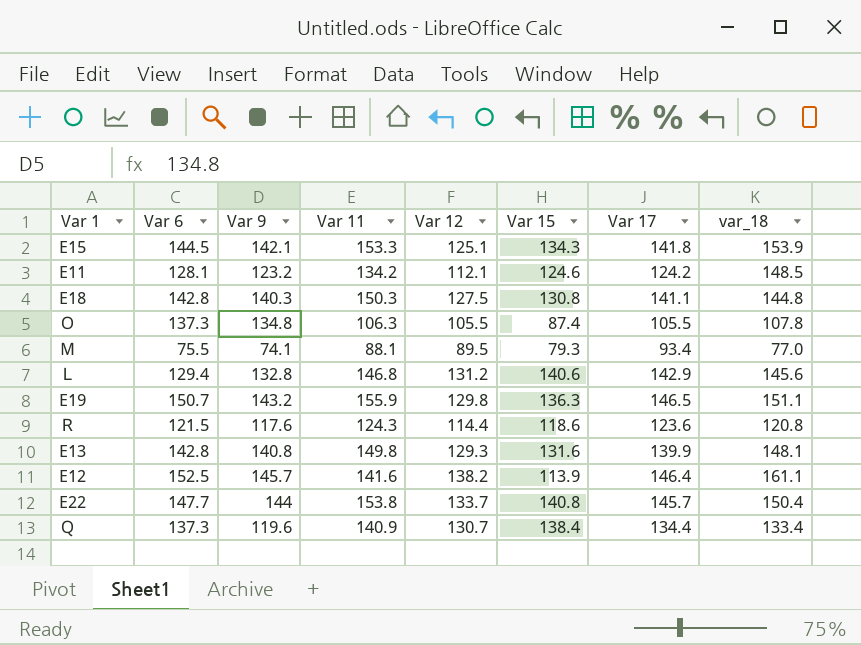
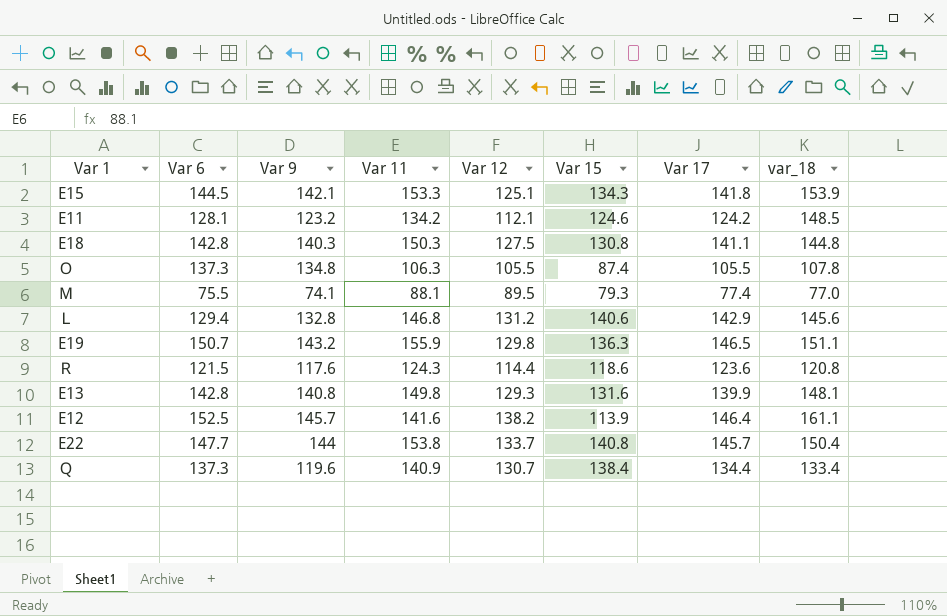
Ｍ | Var 17: 93.4 -> 77.4

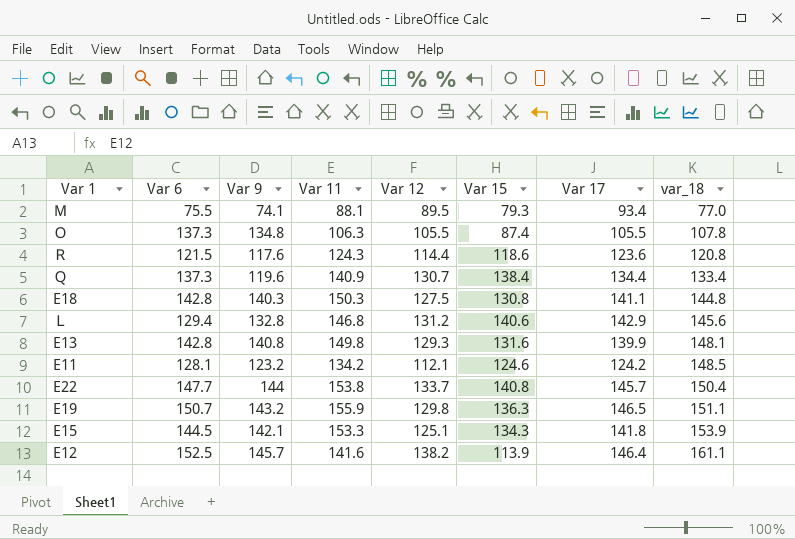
row order: none -> var_18 ascending
Ｍ | Var 17: 77.4 -> 93.4

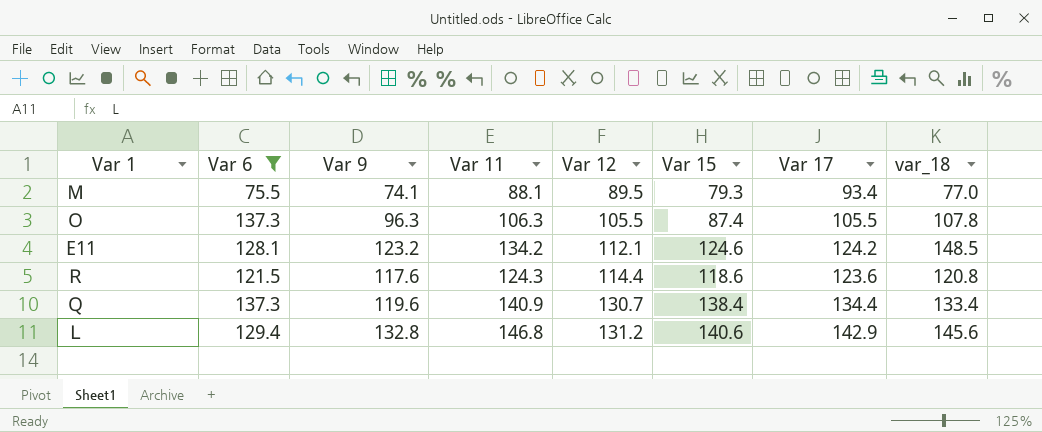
filter: none -> Var 6 <= 137.3
row order: var_18 ascending -> Var 12 ascending
Ｏ | Var 9: 134.8 -> 96.3

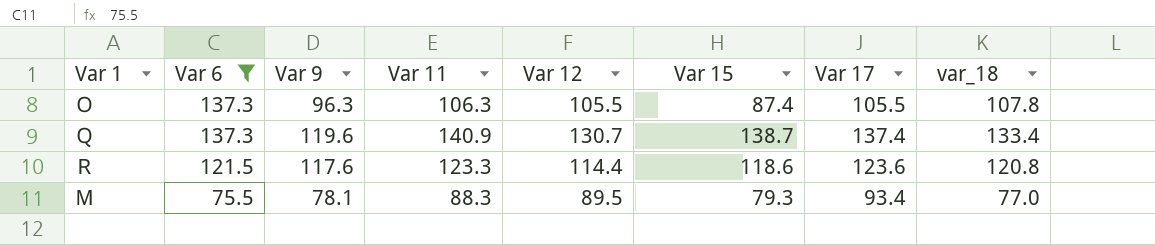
row order: Var 12 ascending -> Var 6 descending
row E11: 128.1 | 123.2 | 134.2 | 112.1 | 124.6 | 124.2 | 148.5 -> none
row Ｌ: 129.4 | 132.8 | 146.8 | 131.2 | 140.6 | 142.9 | 145.6 -> none
Ｑ | Var 15: 138.4 -> 138.7
Ｑ | Var 17: 134.4 -> 137.4
Ｒ | Var 11: 124.3 -> 123.3
Ｍ | Var 9: 74.1 -> 78.1
Ｍ | Var 11: 88.1 -> 88.3

